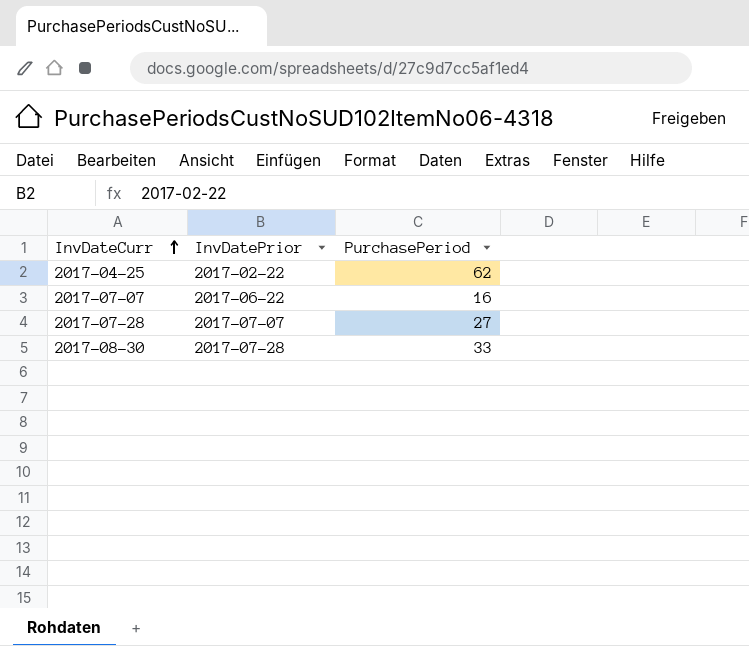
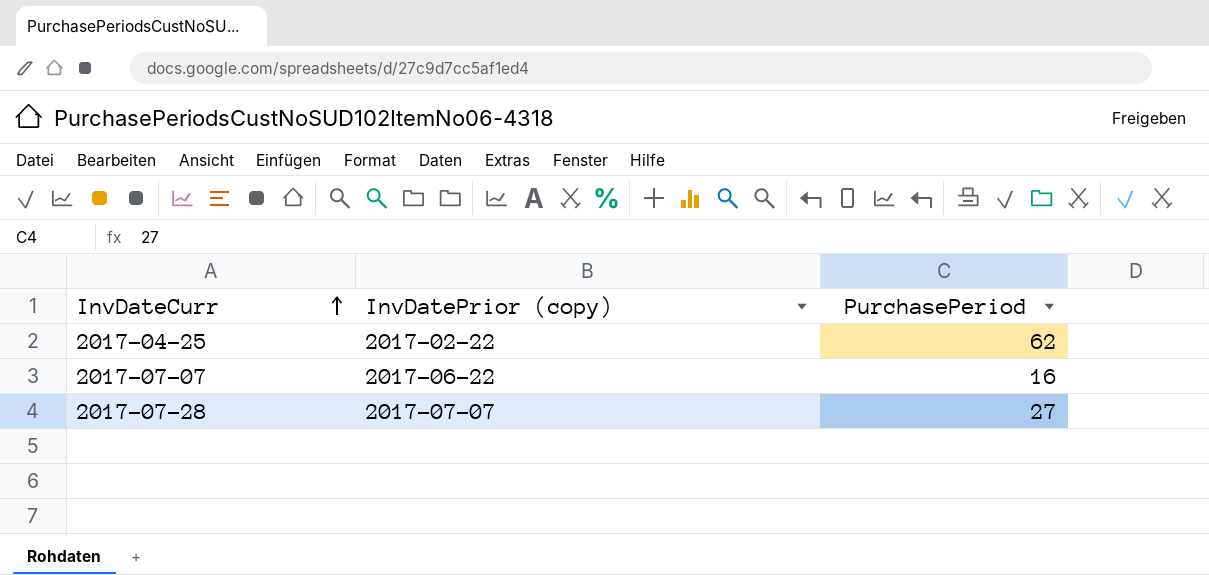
column name: InvDatePrior -> InvDatePrior (copy)
row 2017-08-30: 2017-07-28 | 33 -> none

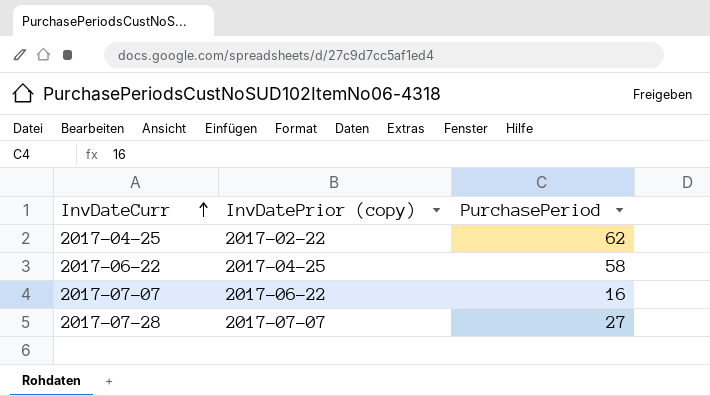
row 2017-06-22: none -> 2017-04-25 | 58

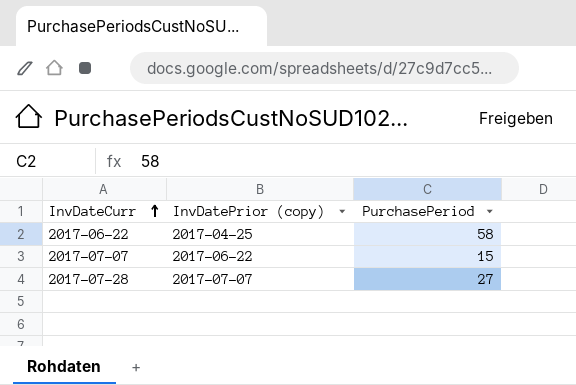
row 2017-04-25: 2017-02-22 | 62 -> none
2017-07-07 | PurchasePeriod: 16 -> 15

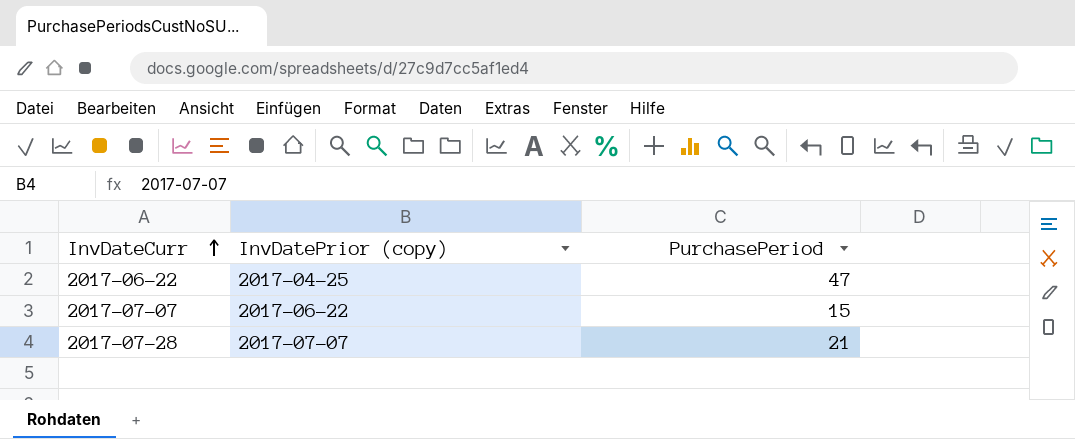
2017-06-22 | PurchasePeriod: 58 -> 47
2017-07-28 | PurchasePeriod: 27 -> 21

